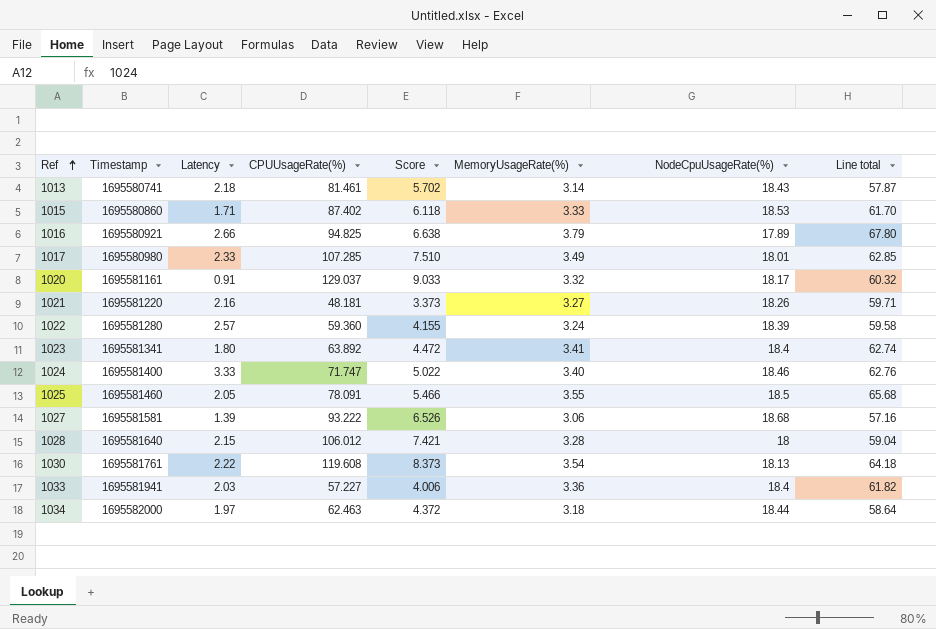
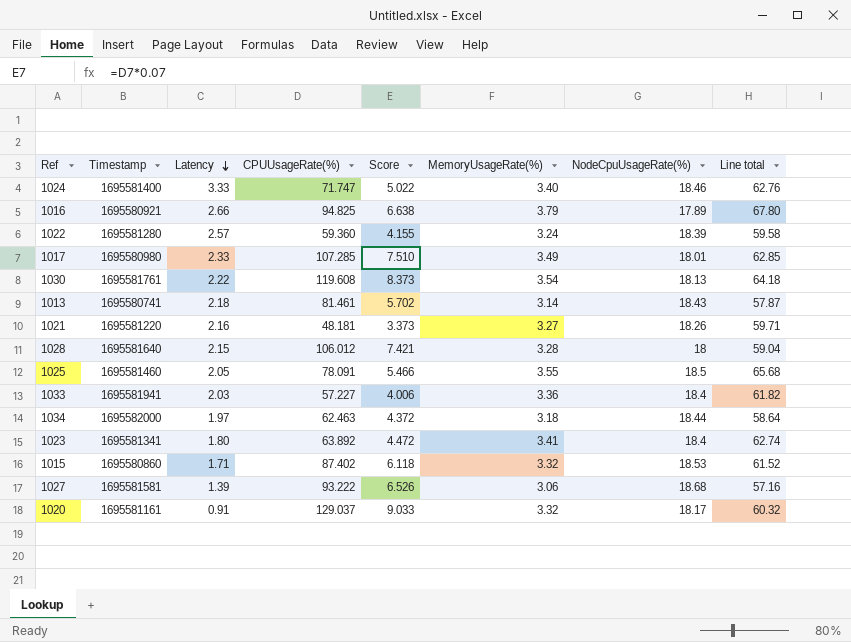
row order: Ref ascending -> Latency descending
1015 | MemoryUsageRate(%): 3.33 -> 3.32
1015 | Line total: 61.70 -> 61.52

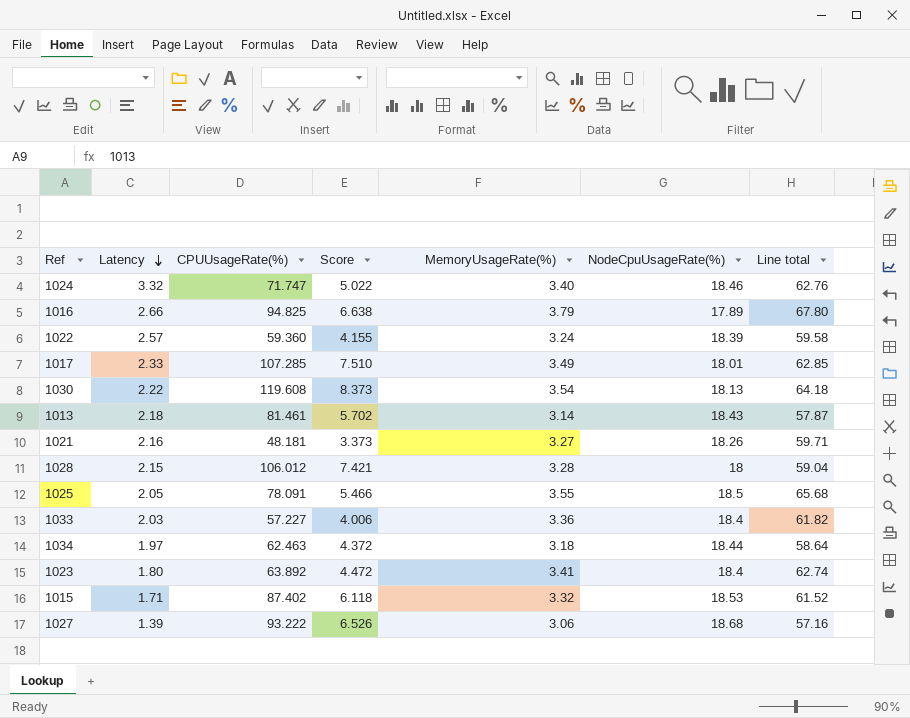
column Timestamp | position: 2 -> none
row 1020: 1695581161 | 0.91 | 129.037 | 9.033 | 3.32 | 18.17 | 60.32 -> none
1024 | Latency: 3.33 -> 3.32

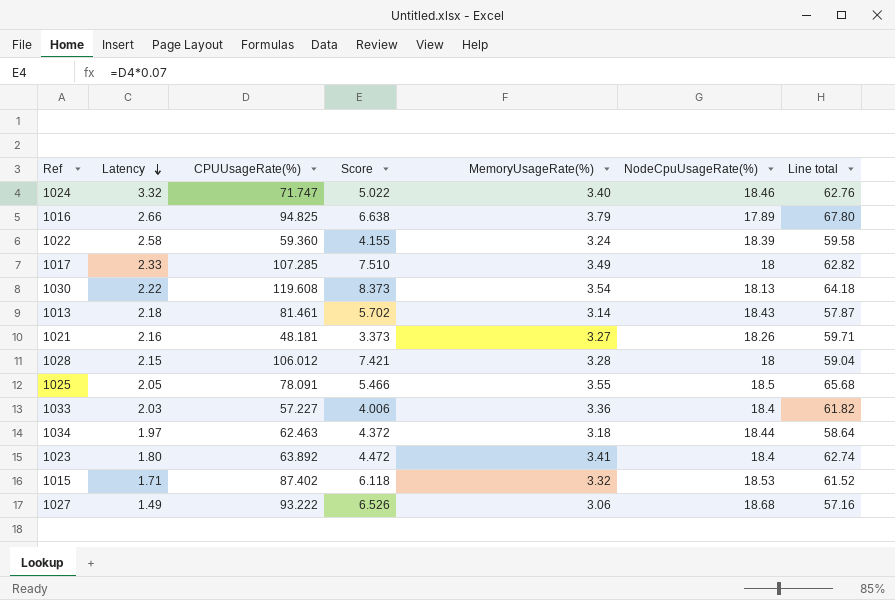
1022 | Latency: 2.57 -> 2.58
1017 | NodeCpuUsageRate(%): 18.01 -> 18
1017 | Line total: 62.85 -> 62.82
1027 | Latency: 1.39 -> 1.49

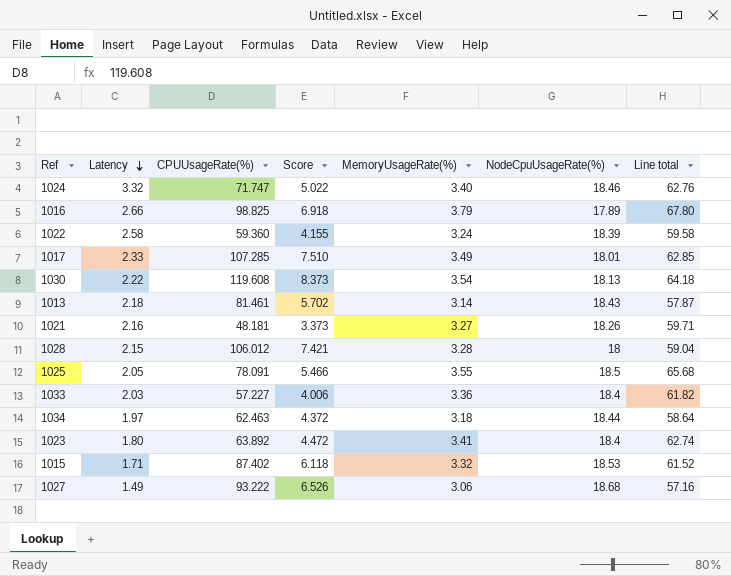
1016 | CPUUsageRate(%): 94.825 -> 98.825
1016 | Score: 6.638 -> 6.918
1017 | NodeCpuUsageRate(%): 18 -> 18.01
1017 | Line total: 62.82 -> 62.85

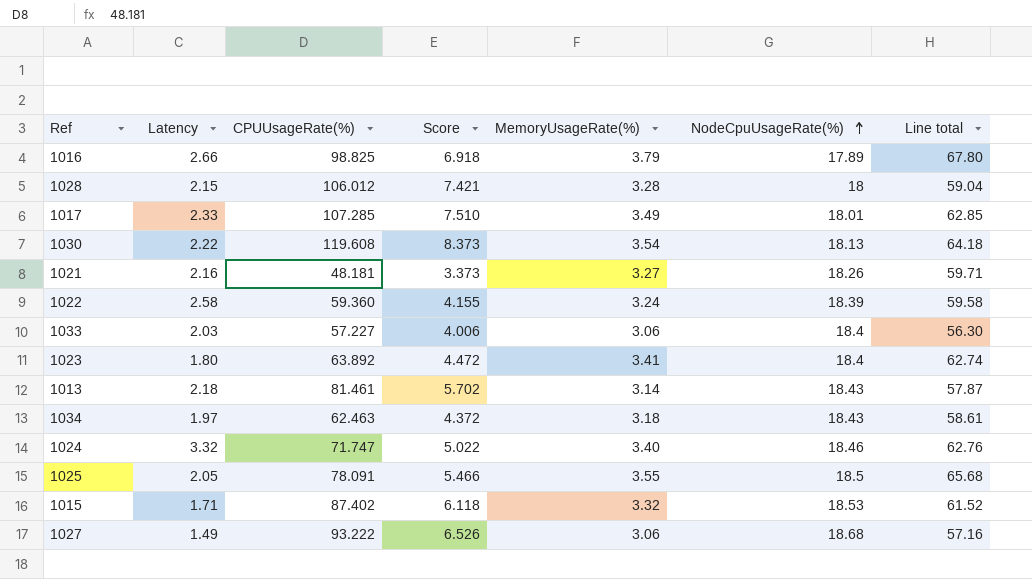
row order: Latency descending -> NodeCpuUsageRate(%) ascending
1033 | MemoryUsageRate(%): 3.36 -> 3.06
1033 | Line total: 61.82 -> 56.30
1034 | NodeCpuUsageRate(%): 18.44 -> 18.43
1034 | Line total: 58.64 -> 58.61

